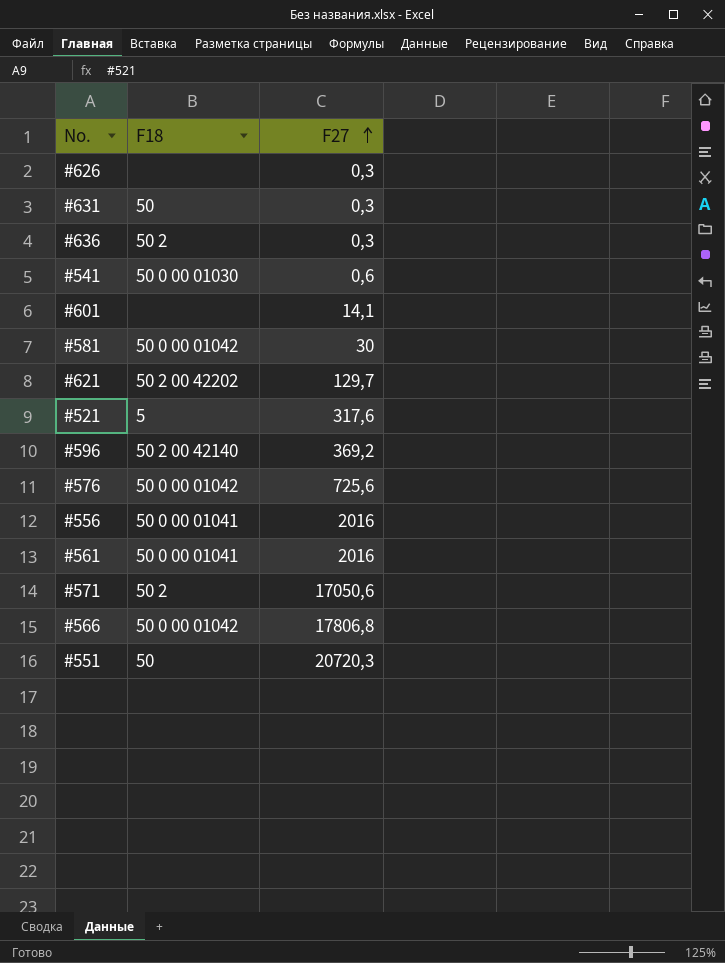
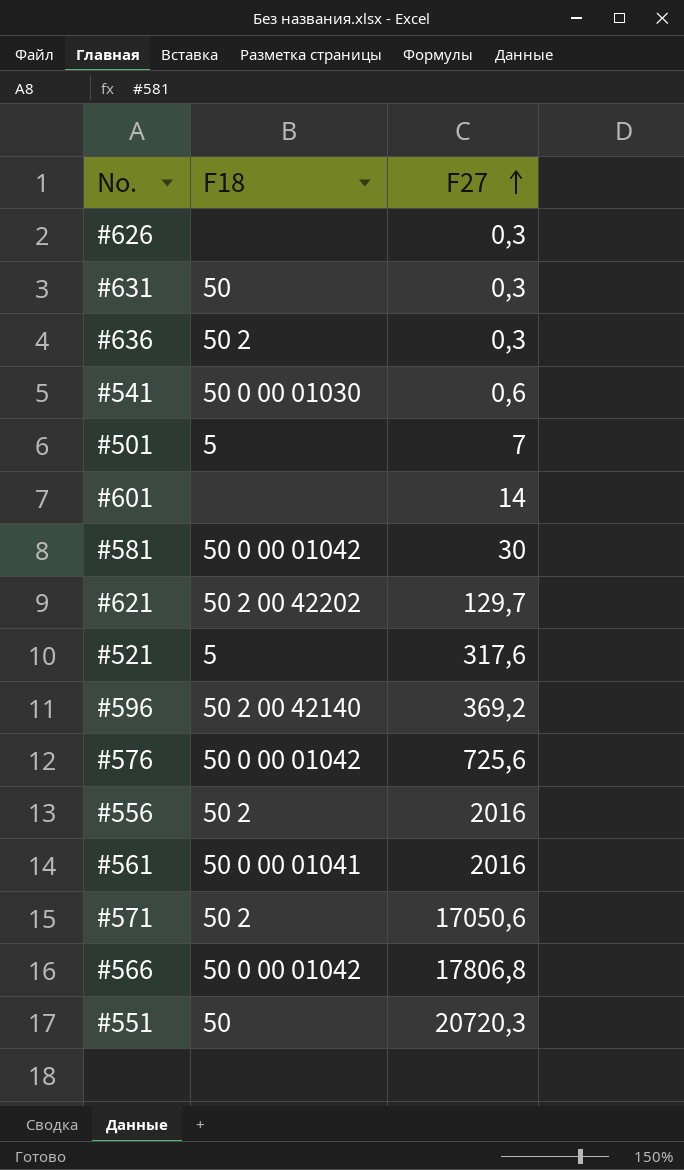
row #501: none -> 5 | 7
#601 | F27: 14,1 -> 14
#556 | F18: 50 0 00 01041 -> 50 2

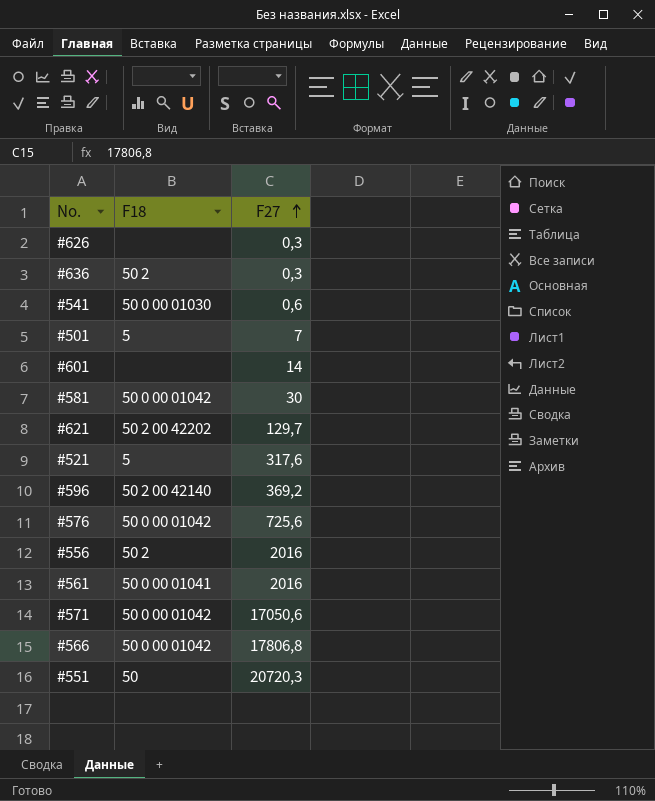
row #631: 50 | 0,3 -> none
#571 | F18: 50 2 -> 50 0 00 01042

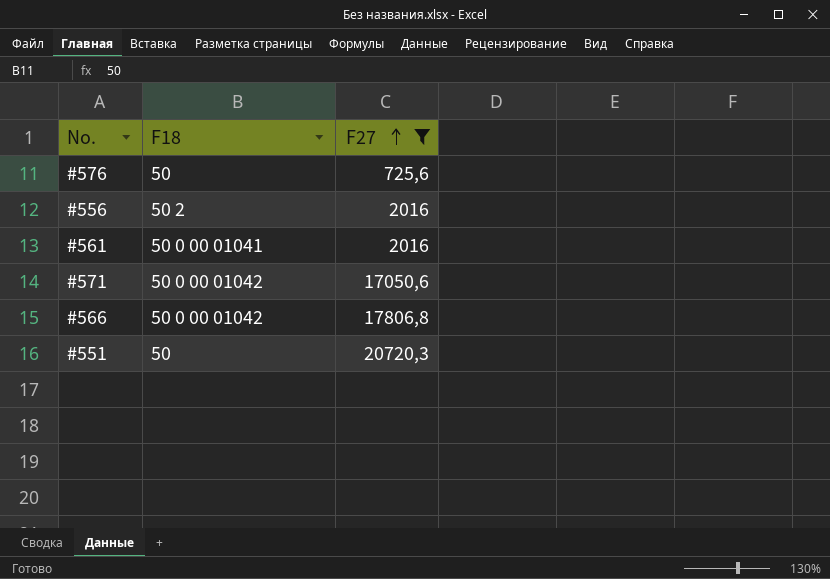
filter: none -> F27 >= 725,6
#576 | F18: 50 0 00 01042 -> 50

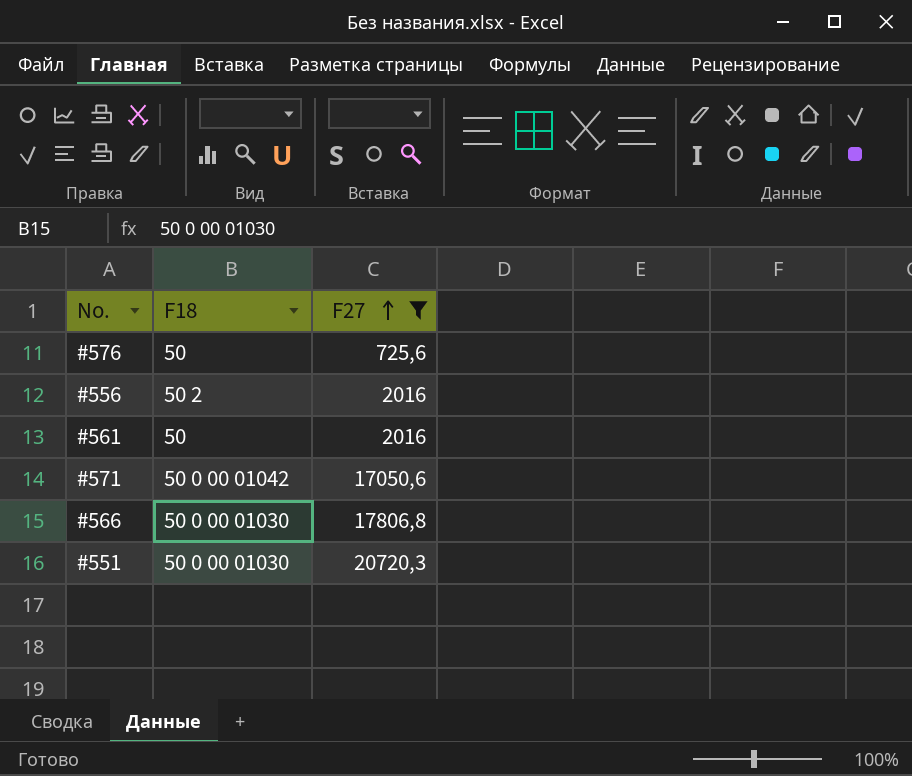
#561 | F18: 50 0 00 01041 -> 50
#566 | F18: 50 0 00 01042 -> 50 0 00 01030
#551 | F18: 50 -> 50 0 00 01030

